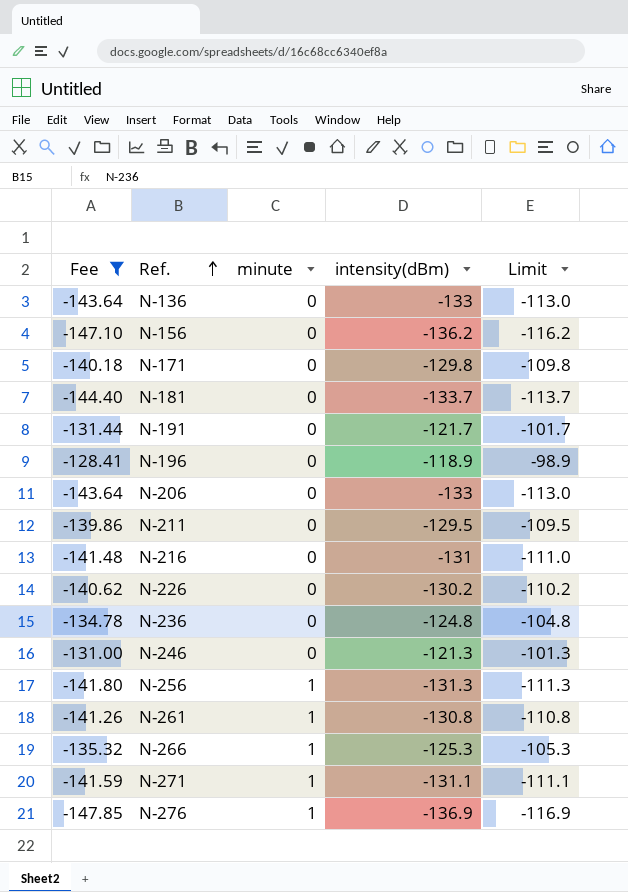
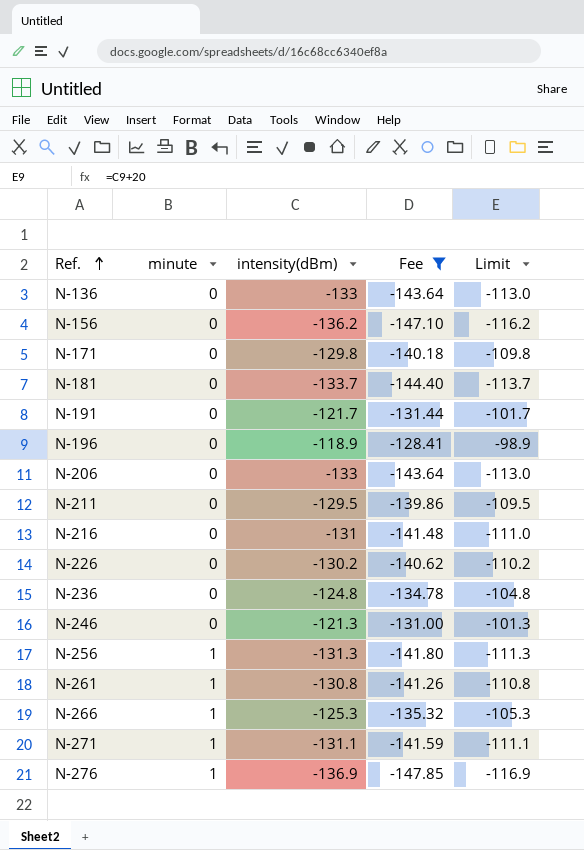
column Fee | position: 1 -> 4

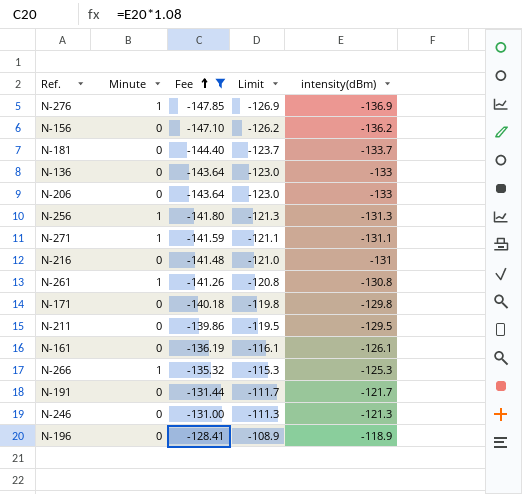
row order: Ref. ascending -> Fee ascending
column name: minute -> Minute
column Limit | formula: [intensity(dBm)] + 20 -> [intensity(dBm)] + 10
column intensity(dBm) | position: 3 -> 5
row N-226: 0 | -130.2 | -140.62 | -110.2 -> none
row N-236: 0 | -124.8 | -134.78 | -104.8 -> none
row N-161: none -> 0 | -136.19 | -116.1 | -126.1

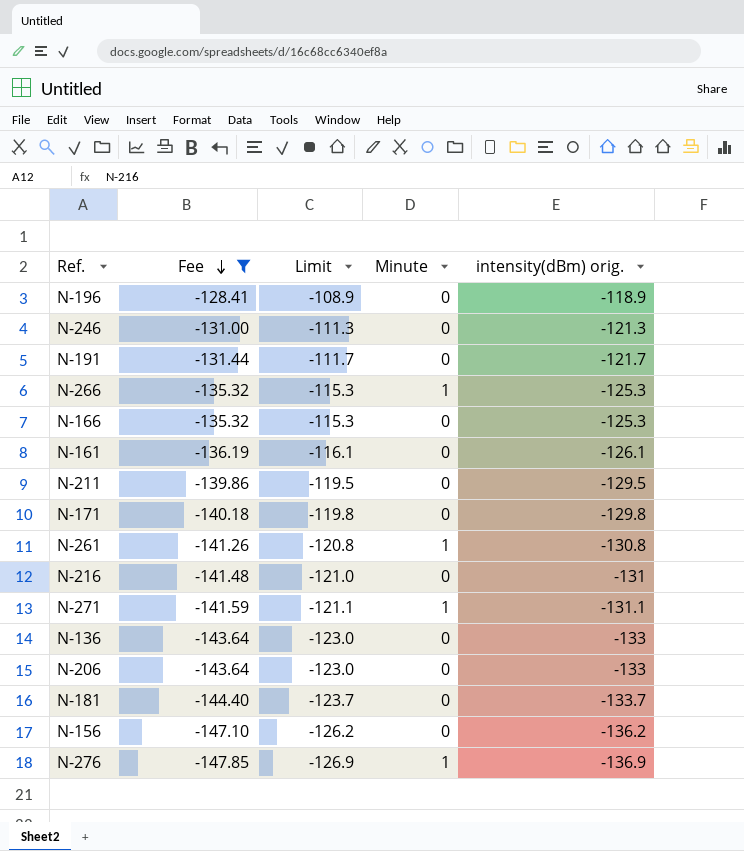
row order: Fee ascending -> Fee descending
column Minute | position: 2 -> 4
column name: intensity(dBm) -> intensity(dBm) orig.
row N-256: 1 | -141.80 | -121.3 | -131.3 -> none
row N-166: none -> -135.32 | -115.3 | 0 | -125.3

